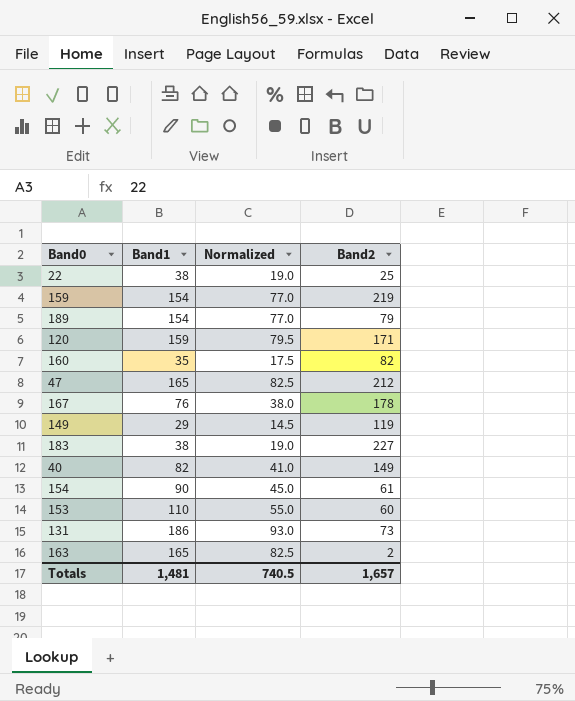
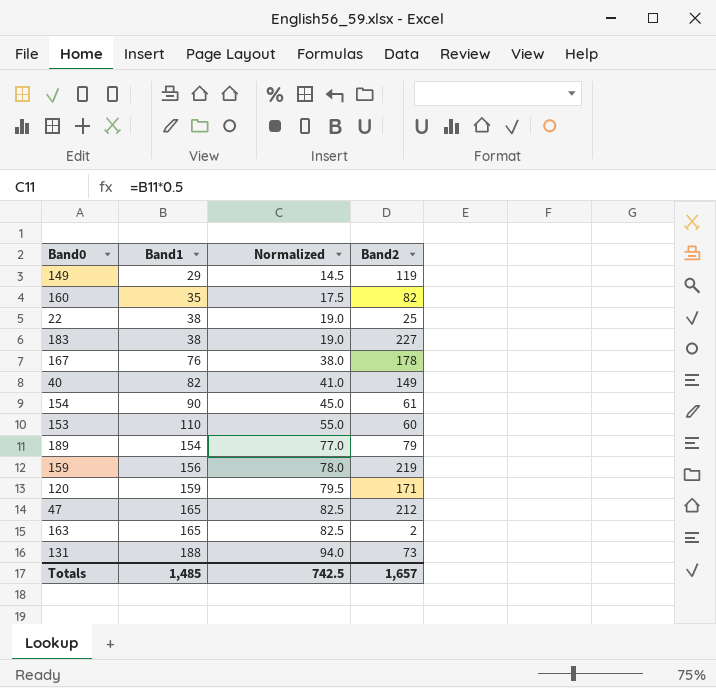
row order: none -> Band1 ascending
159 | Band1: 154 -> 156
159 | Normalized: 77.0 -> 78.0
131 | Band1: 186 -> 188
131 | Normalized: 93.0 -> 94.0
Totals | Band1: 1,481 -> 1,485
Totals | Normalized: 740.5 -> 742.5

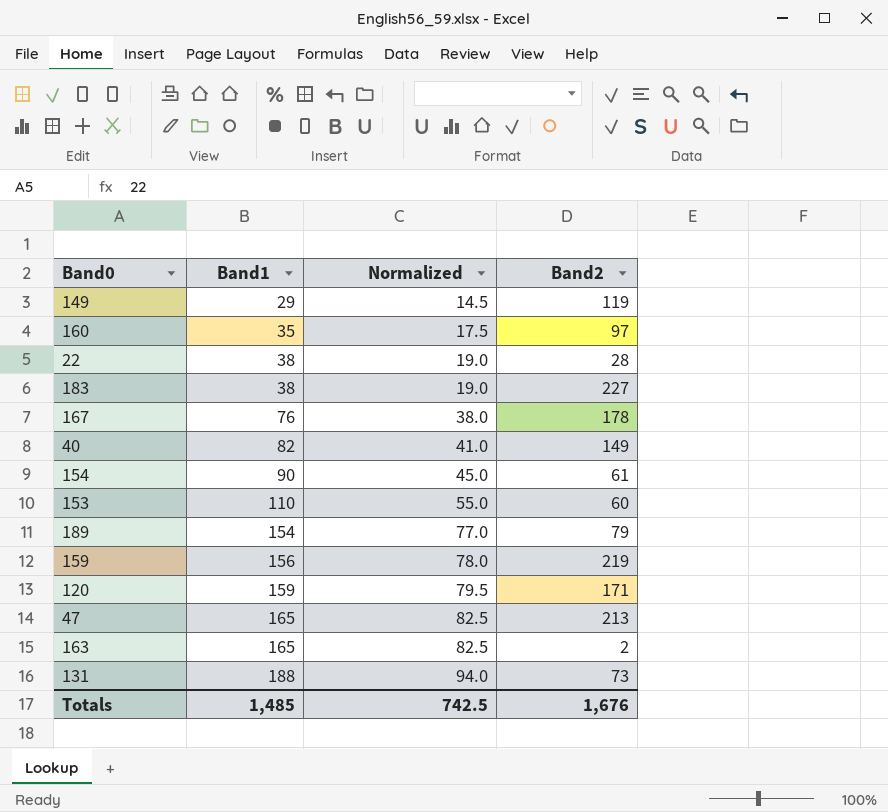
160 | Band2: 82 -> 97
22 | Band2: 25 -> 28
47 | Band2: 212 -> 213
Totals | Band2: 1,657 -> 1,676

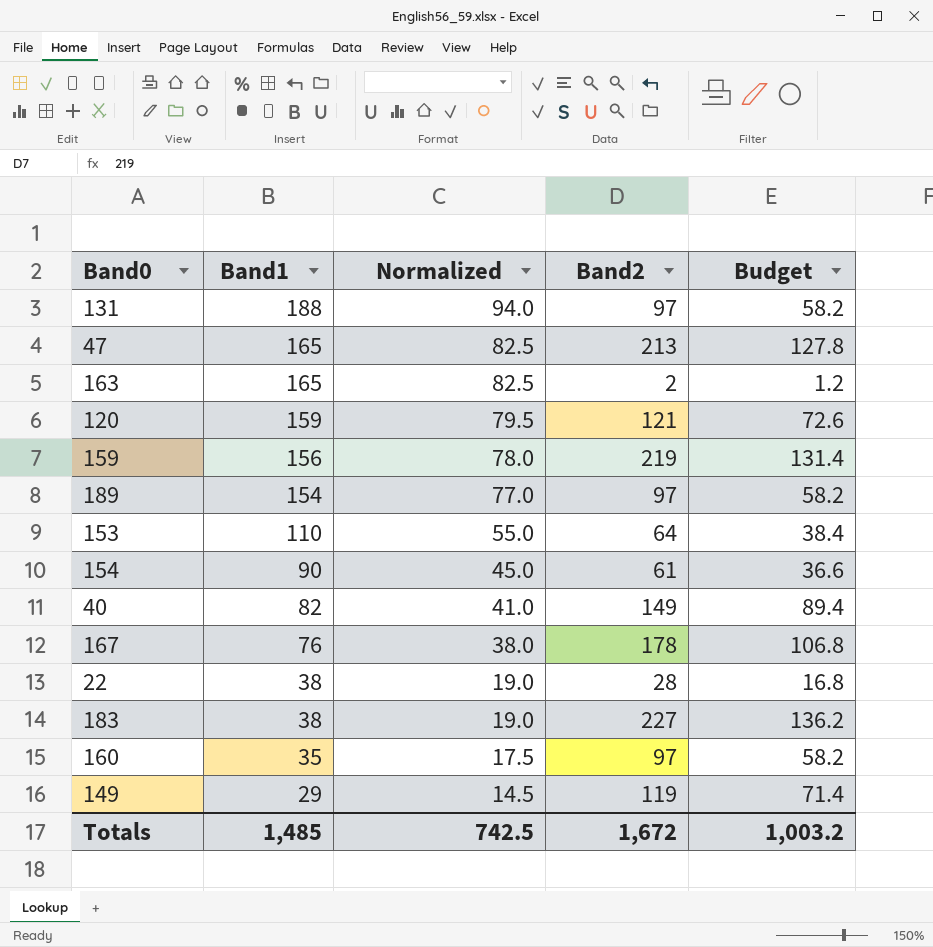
row order: Band1 ascending -> Band1 descending
column Budget | formula: none -> [Band2] * 0.6
131 | Band2: 73 -> 97
120 | Band2: 171 -> 121
189 | Band2: 79 -> 97
153 | Band2: 60 -> 64
Totals | Band2: 1,676 -> 1,672

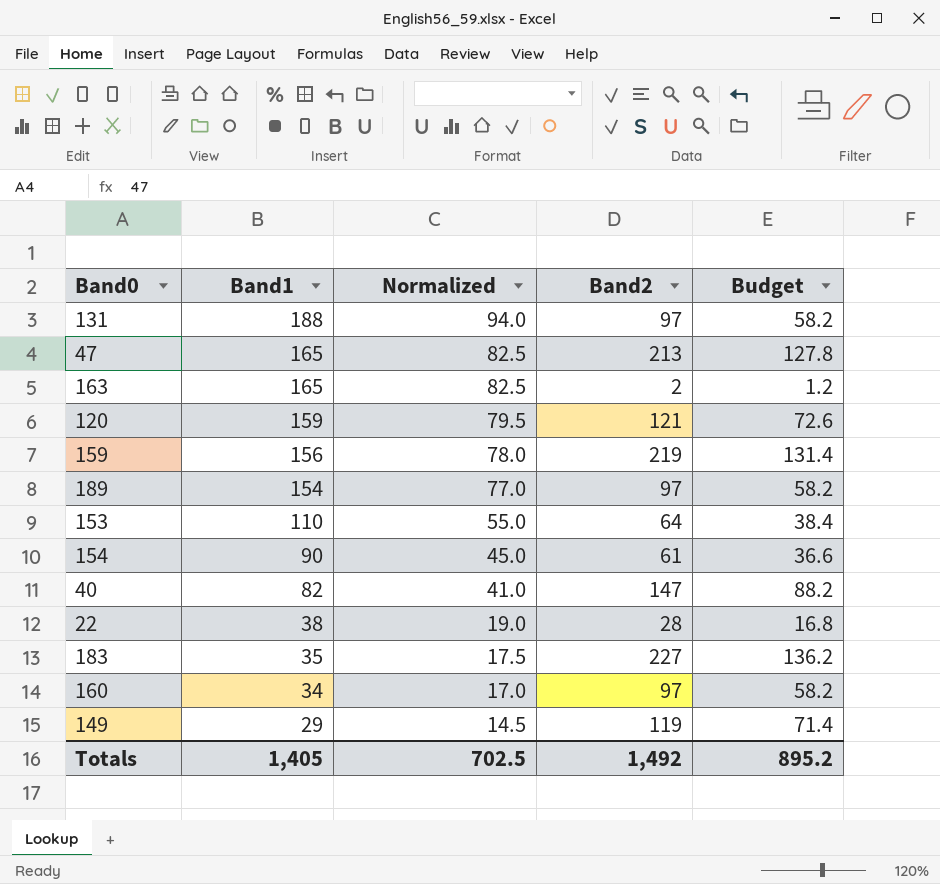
row 167: 76 | 38.0 | 178 | 106.8 -> none
40 | Band2: 149 -> 147
40 | Budget: 89.4 -> 88.2
183 | Band1: 38 -> 35
183 | Normalized: 19.0 -> 17.5
160 | Band1: 35 -> 34
160 | Normalized: 17.5 -> 17.0
Totals | Band1: 1,485 -> 1,405
Totals | Normalized: 742.5 -> 702.5
Totals | Band2: 1,672 -> 1,492
Totals | Budget: 1,003.2 -> 895.2

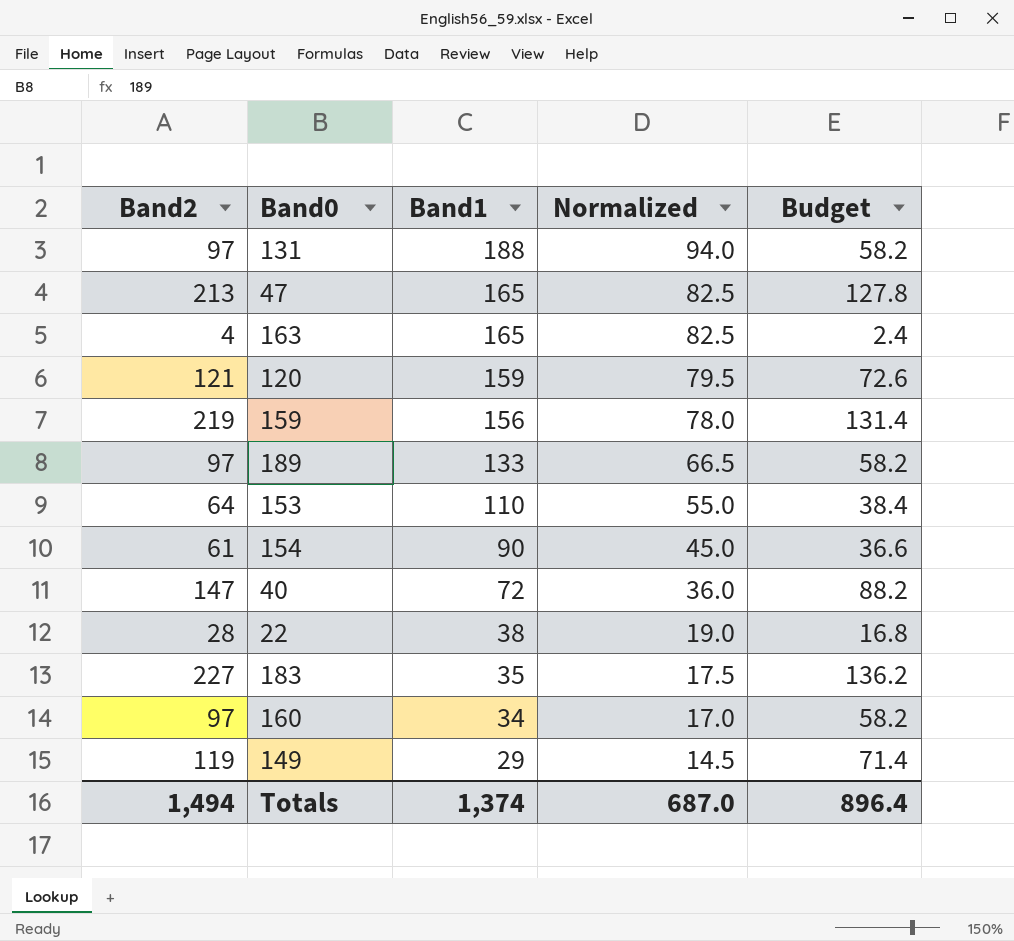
column Band2 | position: 4 -> 1
163 | Band2: 2 -> 4
163 | Budget: 1.2 -> 2.4
189 | Band1: 154 -> 133
189 | Normalized: 77.0 -> 66.5
40 | Band1: 82 -> 72
40 | Normalized: 41.0 -> 36.0
Totals | Band2: 1,492 -> 1,494
Totals | Band1: 1,405 -> 1,374
Totals | Normalized: 702.5 -> 687.0
Totals | Budget: 895.2 -> 896.4

